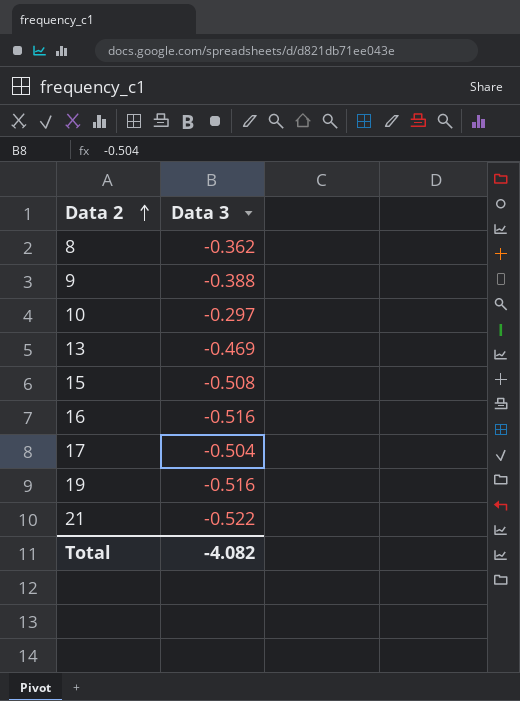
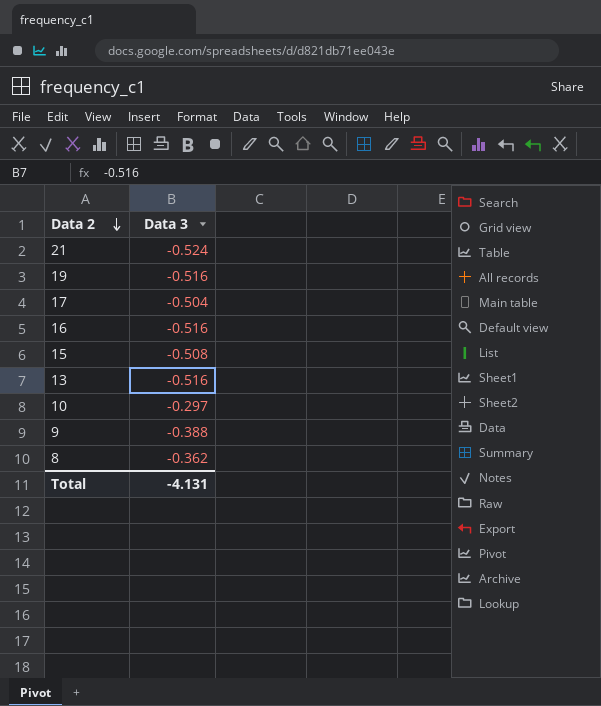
row order: Data 2 ascending -> Data 2 descending
21 | Data 3: -0.522 -> -0.524
13 | Data 3: -0.469 -> -0.516
Total | Data 3: -4.082 -> -4.131

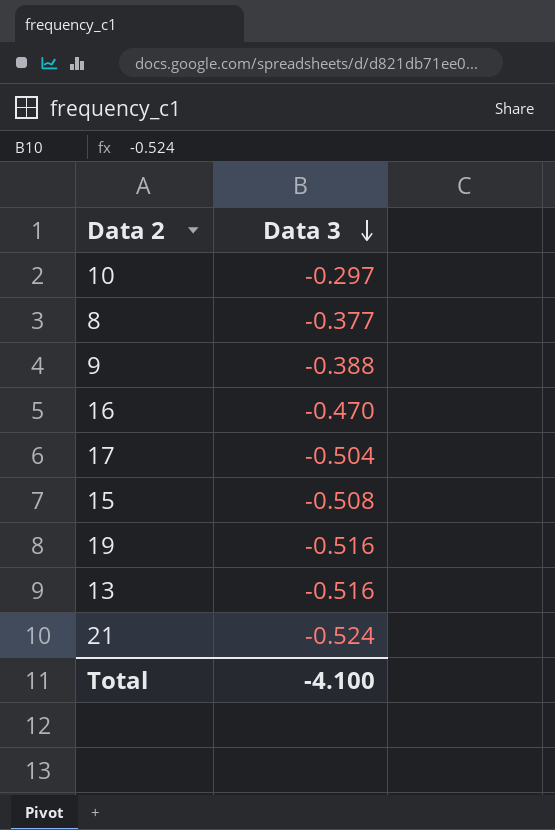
row order: Data 2 descending -> Data 3 descending
8 | Data 3: -0.362 -> -0.377
16 | Data 3: -0.516 -> -0.470
Total | Data 3: -4.131 -> -4.100

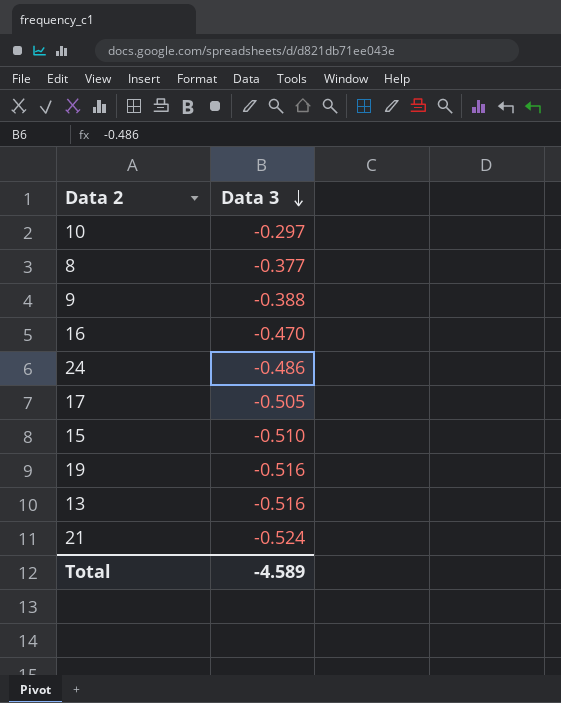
row 24: none -> -0.486
17 | Data 3: -0.504 -> -0.505
15 | Data 3: -0.508 -> -0.510
Total | Data 3: -4.100 -> -4.589

